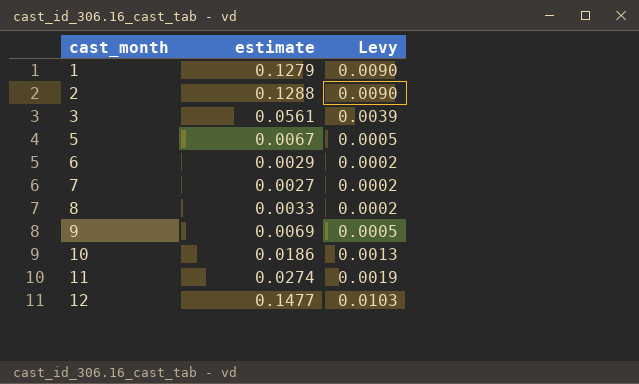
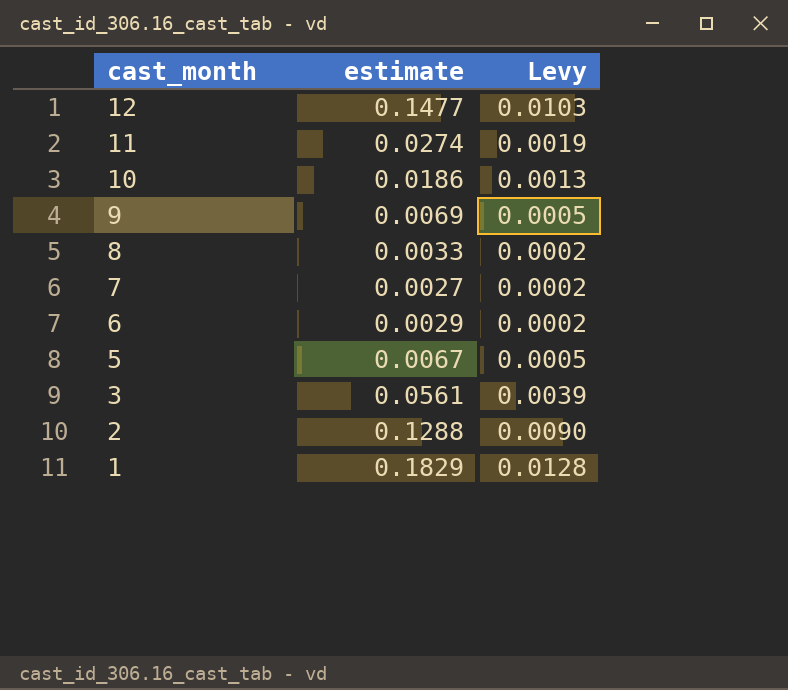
row order: cast_month ascending -> cast_month descending
1 | estimate: 0.1279 -> 0.1829
1 | Levy: 0.0090 -> 0.0128

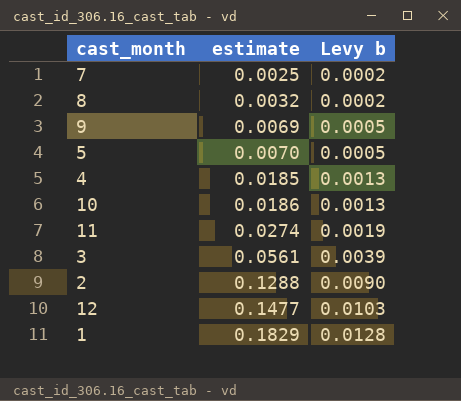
row order: cast_month descending -> estimate ascending
column name: Levy -> Levy b
row 6: 0.0029 | 0.0002 -> none
7 | estimate: 0.0027 -> 0.0025
8 | estimate: 0.0033 -> 0.0032
5 | estimate: 0.0067 -> 0.0070
row 4: none -> 0.0185 | 0.0013

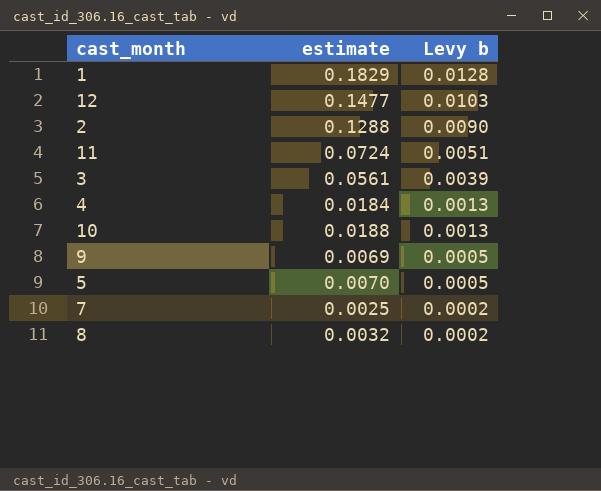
row order: estimate ascending -> Levy b descending
11 | estimate: 0.0274 -> 0.0724
11 | Levy b: 0.0019 -> 0.0051
4 | estimate: 0.0185 -> 0.0184
10 | estimate: 0.0186 -> 0.0188

